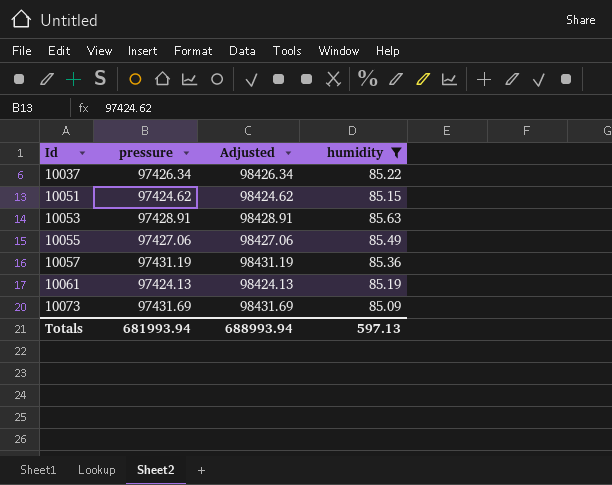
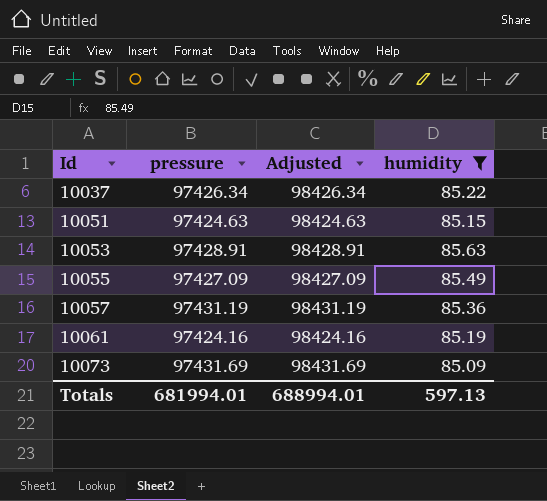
10051 | pressure: 97424.62 -> 97424.63
10051 | Adjusted: 98424.62 -> 98424.63
10055 | pressure: 97427.06 -> 97427.09
10055 | Adjusted: 98427.06 -> 98427.09
10061 | pressure: 97424.13 -> 97424.16
10061 | Adjusted: 98424.13 -> 98424.16
Totals | pressure: 681993.94 -> 681994.01
Totals | Adjusted: 688993.94 -> 688994.01

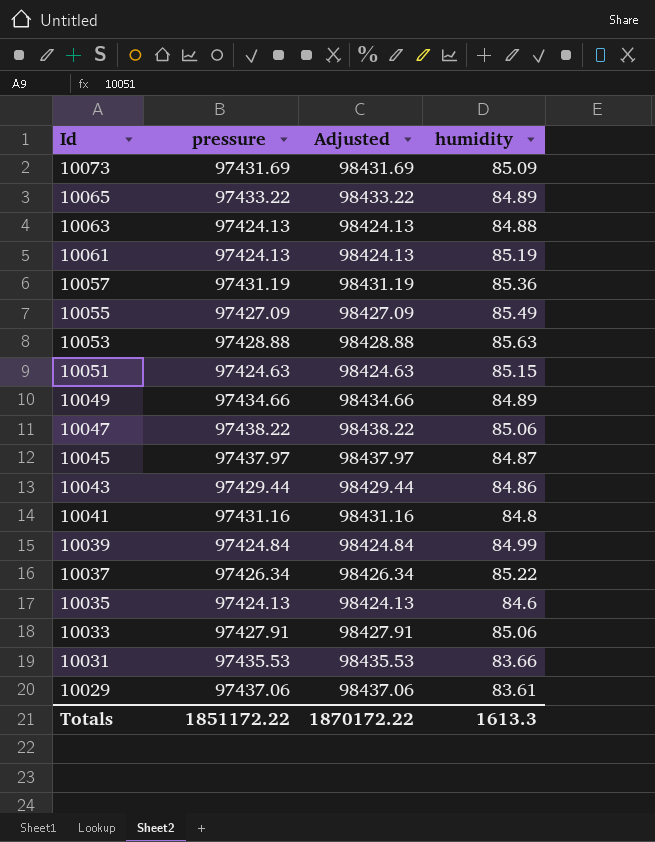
filter: humidity >= 85.09 -> none
row order: Id ascending -> Id descending
10061 | pressure: 97424.16 -> 97424.13
10061 | Adjusted: 98424.16 -> 98424.13
10053 | pressure: 97428.91 -> 97428.88
10053 | Adjusted: 98428.91 -> 98428.88
Totals | pressure: 681994.01 -> 1851172.22
Totals | Adjusted: 688994.01 -> 1870172.22
Totals | humidity: 597.13 -> 1613.3

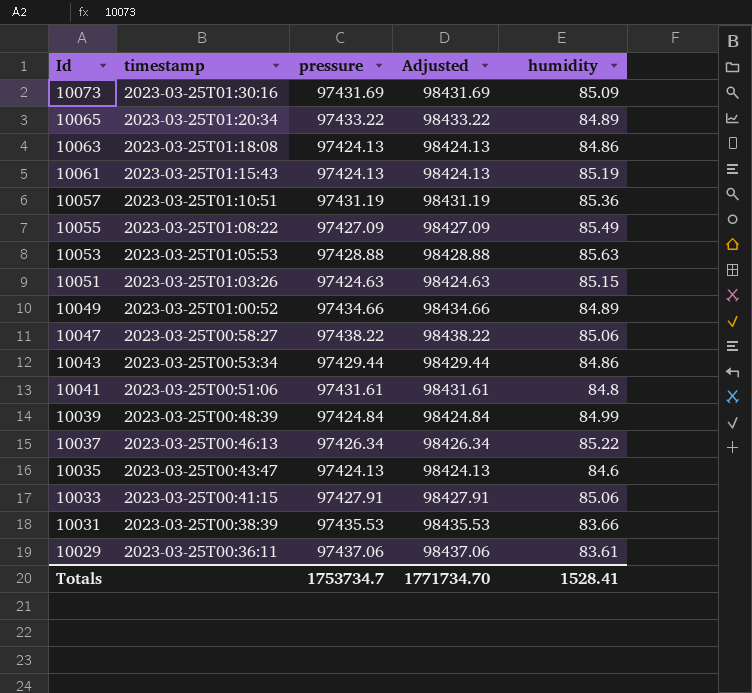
column timestamp | position: none -> 2
row 10045: 97437.97 | 98437.97 | 84.87 -> none
10063 | humidity: 84.88 -> 84.86
10041 | pressure: 97431.16 -> 97431.61
10041 | Adjusted: 98431.16 -> 98431.61
Totals | pressure: 1851172.22 -> 1753734.7
Totals | Adjusted: 1870172.22 -> 1771734.70
Totals | humidity: 1613.3 -> 1528.41

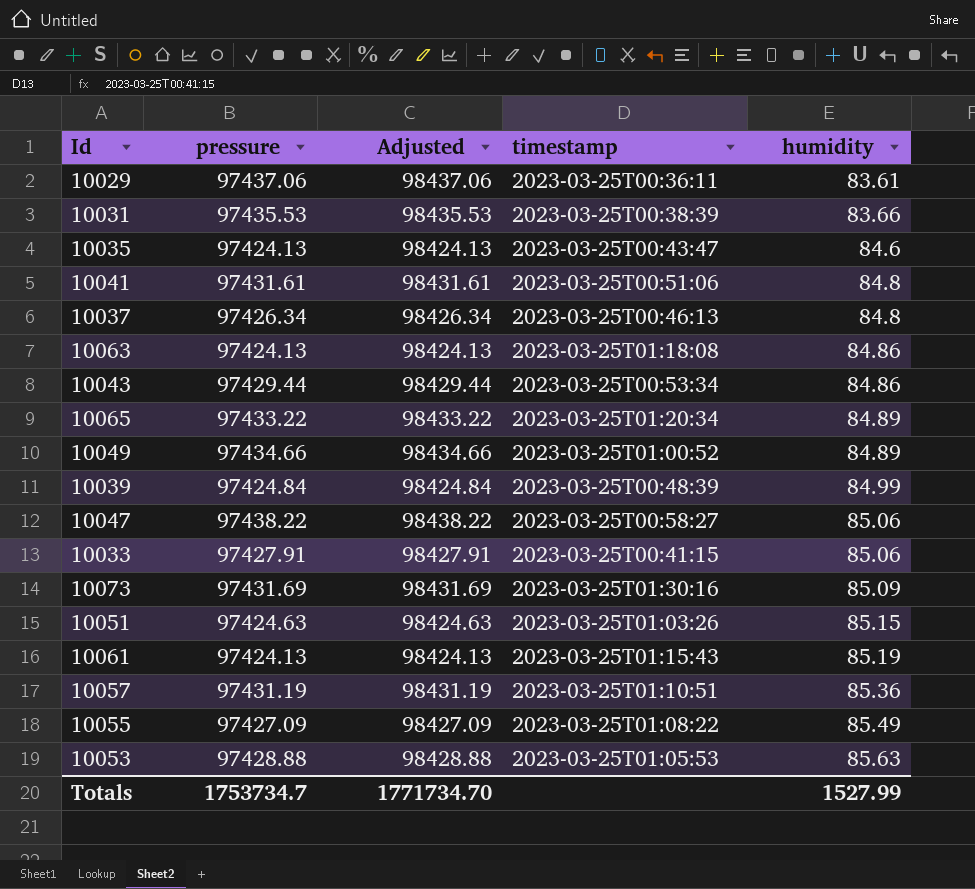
row order: Id descending -> humidity ascending
column timestamp | position: 2 -> 4
10037 | humidity: 85.22 -> 84.8
Totals | humidity: 1528.41 -> 1527.99

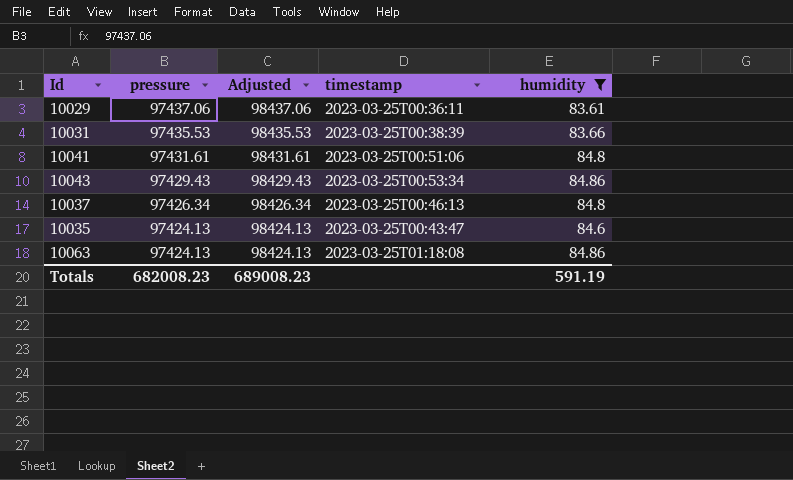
filter: none -> humidity <= 84.86
row order: humidity ascending -> pressure descending
10043 | pressure: 97429.44 -> 97429.43
10043 | Adjusted: 98429.44 -> 98429.43
Totals | pressure: 1753734.7 -> 682008.23
Totals | Adjusted: 1771734.70 -> 689008.23
Totals | humidity: 1527.99 -> 591.19

